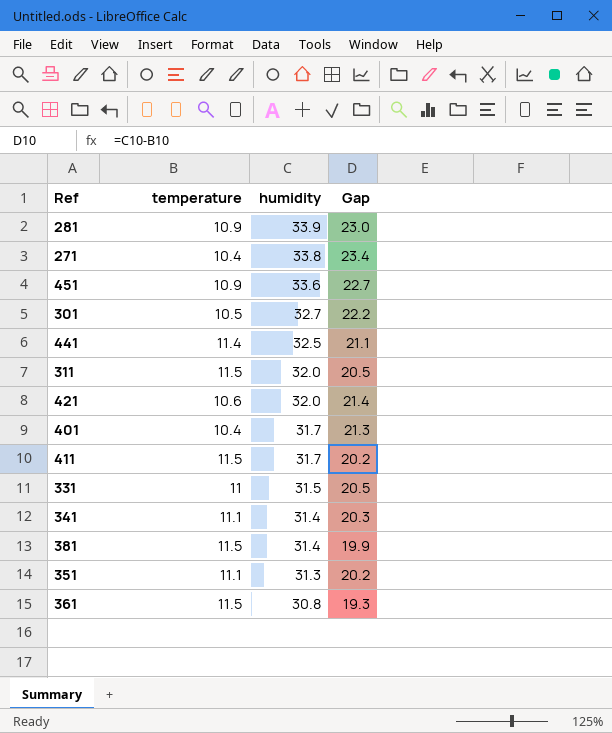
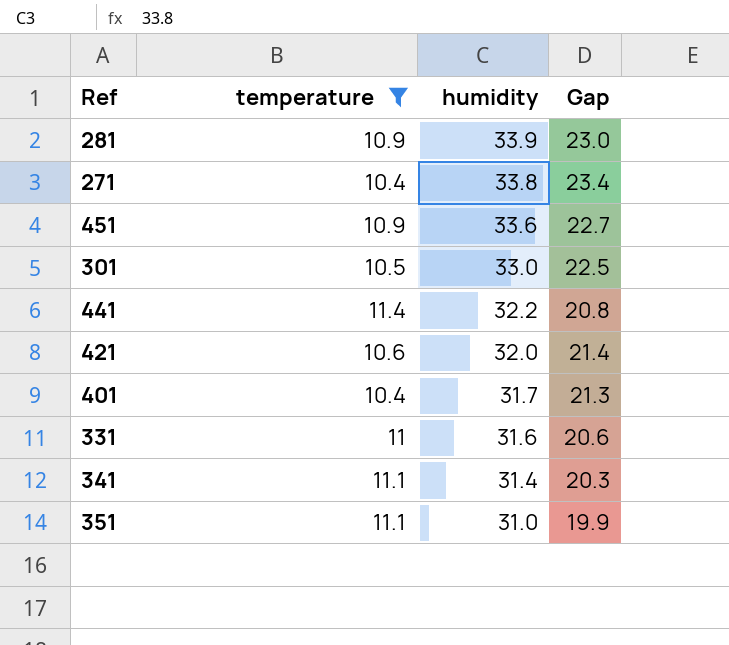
filter: none -> temperature != 11.5
301 | humidity: 32.7 -> 33.0
301 | Gap: 22.2 -> 22.5
441 | humidity: 32.5 -> 32.2
441 | Gap: 21.1 -> 20.8
331 | humidity: 31.5 -> 31.6
331 | Gap: 20.5 -> 20.6
351 | humidity: 31.3 -> 31.0
351 | Gap: 20.2 -> 19.9

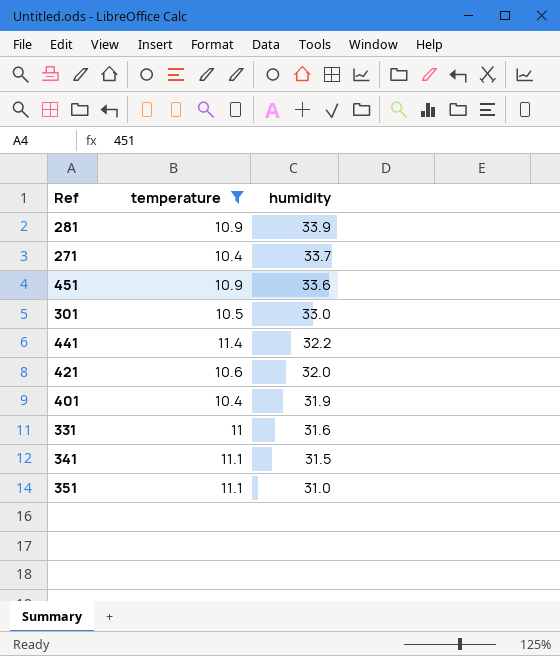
column Gap | formula: [humidity] - [temperature] -> none
271 | humidity: 33.8 -> 33.7
401 | humidity: 31.7 -> 31.9
341 | humidity: 31.4 -> 31.5

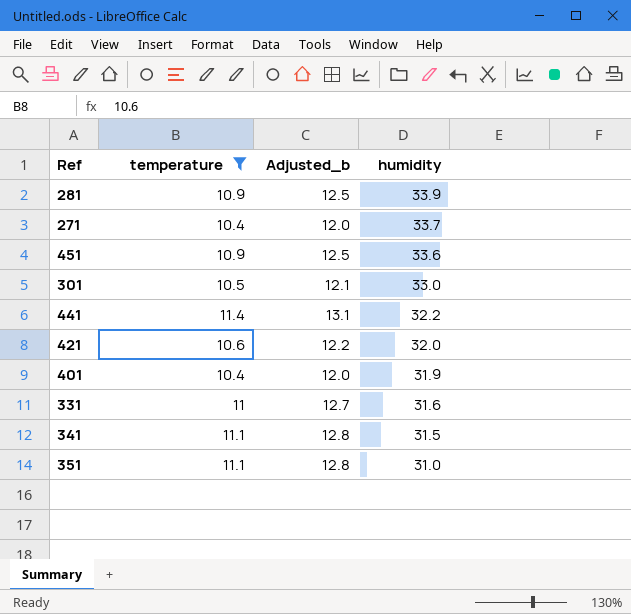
column Adjusted_b | formula: none -> [temperature] * 1.15

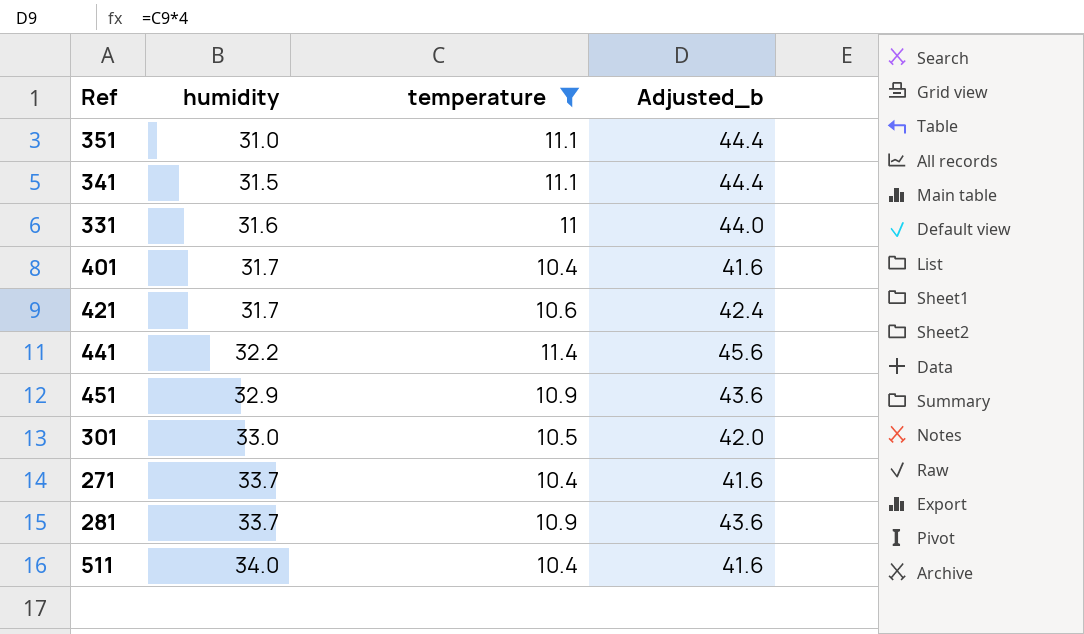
row order: humidity descending -> humidity ascending
column humidity | position: 4 -> 2
column Adjusted_b | formula: [temperature] * 1.15 -> [temperature] * 4
401 | humidity: 31.9 -> 31.7
421 | humidity: 32.0 -> 31.7
451 | humidity: 33.6 -> 32.9
281 | humidity: 33.9 -> 33.7
row 511: none -> 34.0 | 10.4 | 41.6

